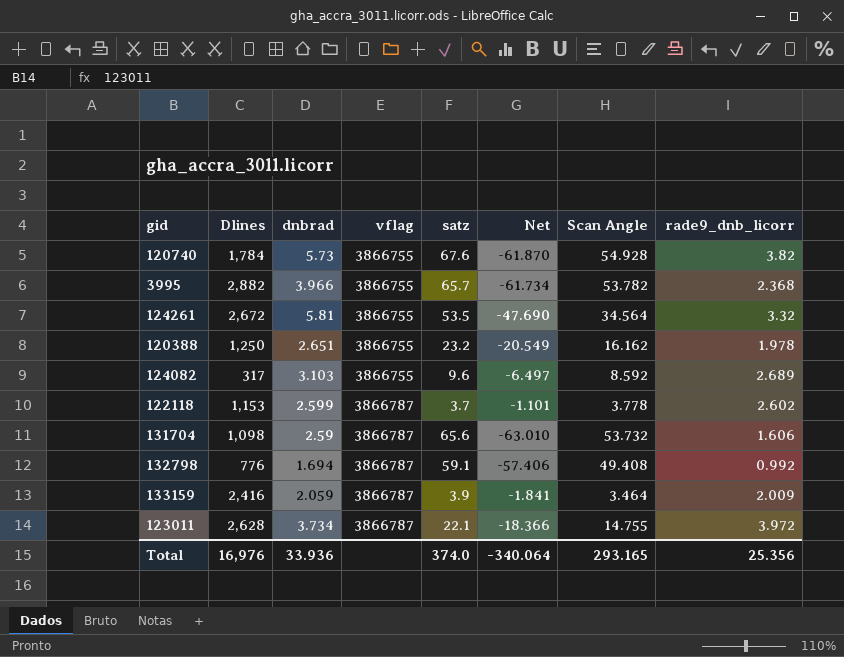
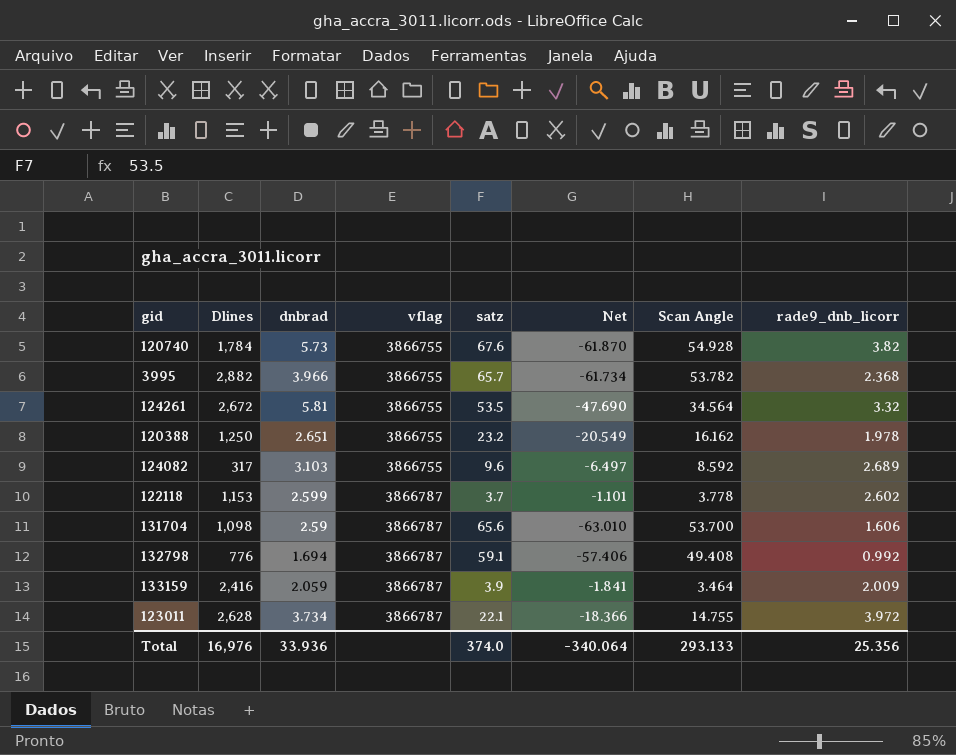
131704 | Scan Angle: 53.732 -> 53.700
Total | Scan Angle: 293.165 -> 293.133

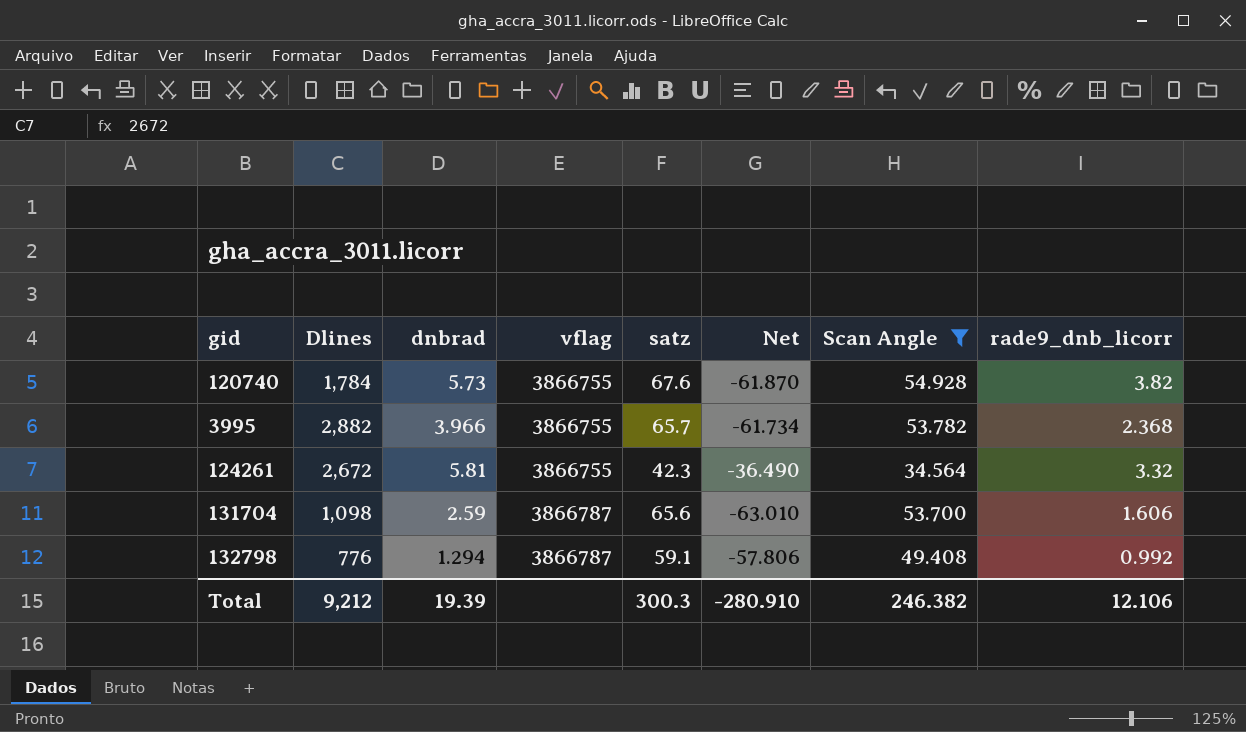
filter: none -> Scan Angle >= 34.564
124261 | satz: 53.5 -> 42.3
124261 | Net: -47.690 -> -36.490
132798 | dnbrad: 1.694 -> 1.294
132798 | Net: -57.406 -> -57.806
Total | Dlines: 16,976 -> 9,212
Total | dnbrad: 33.936 -> 19.39
Total | satz: 374.0 -> 300.3
Total | Net: -340.064 -> -280.910
Total | Scan Angle: 293.133 -> 246.382
Total | rade9_dnb_licorr: 25.356 -> 12.106

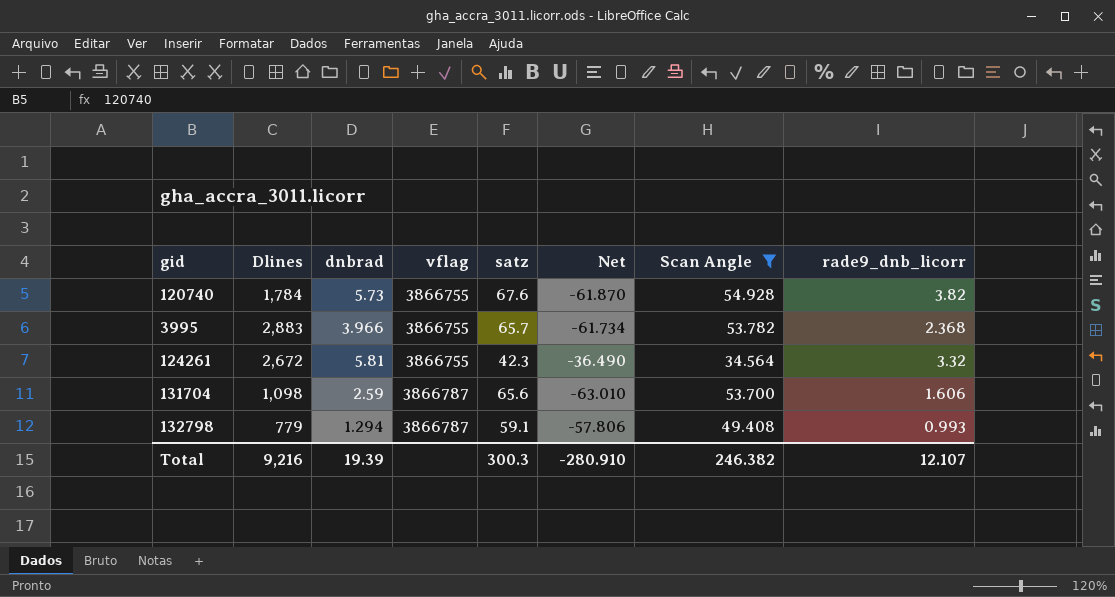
3995 | Dlines: 2,882 -> 2,883
132798 | Dlines: 776 -> 779
132798 | rade9_dnb_licorr: 0.992 -> 0.993
Total | Dlines: 9,212 -> 9,216
Total | rade9_dnb_licorr: 12.106 -> 12.107

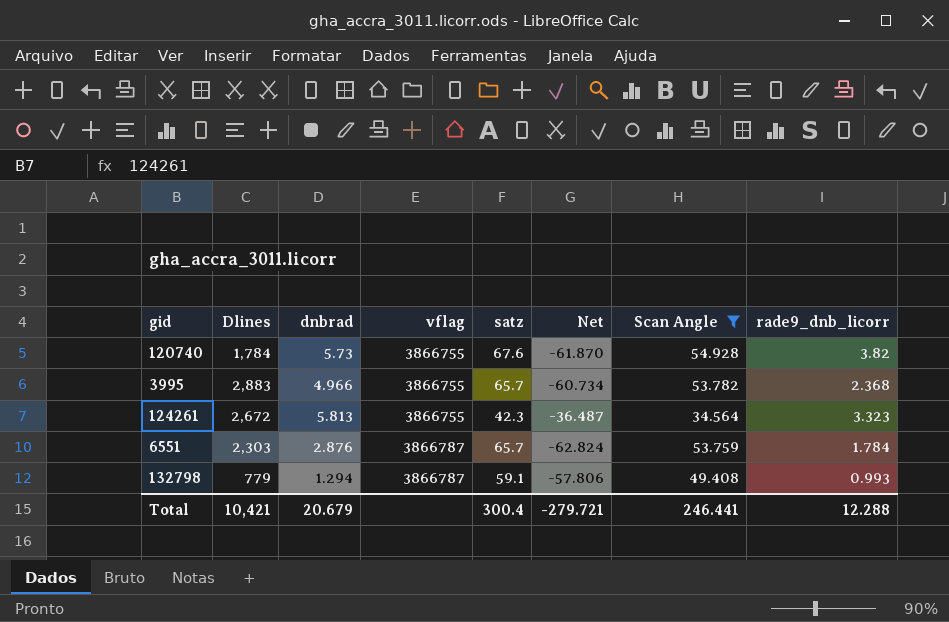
row 131704: 1,098 | 2.59 | 3866787 | 65.6 | -63.010 | 53.700 | 1.606 -> none
3995 | dnbrad: 3.966 -> 4.966
3995 | Net: -61.734 -> -60.734
124261 | dnbrad: 5.81 -> 5.813
124261 | Net: -36.490 -> -36.487
124261 | rade9_dnb_licorr: 3.32 -> 3.323
row 6551: none -> 2,303 | 2.876 | 3866787 | 65.7 | -62.824 | 53.759 | 1.784
Total | Dlines: 9,216 -> 10,421
Total | dnbrad: 19.39 -> 20.679
Total | satz: 300.3 -> 300.4
Total | Net: -280.910 -> -279.721
Total | Scan Angle: 246.382 -> 246.441
Total | rade9_dnb_licorr: 12.107 -> 12.288

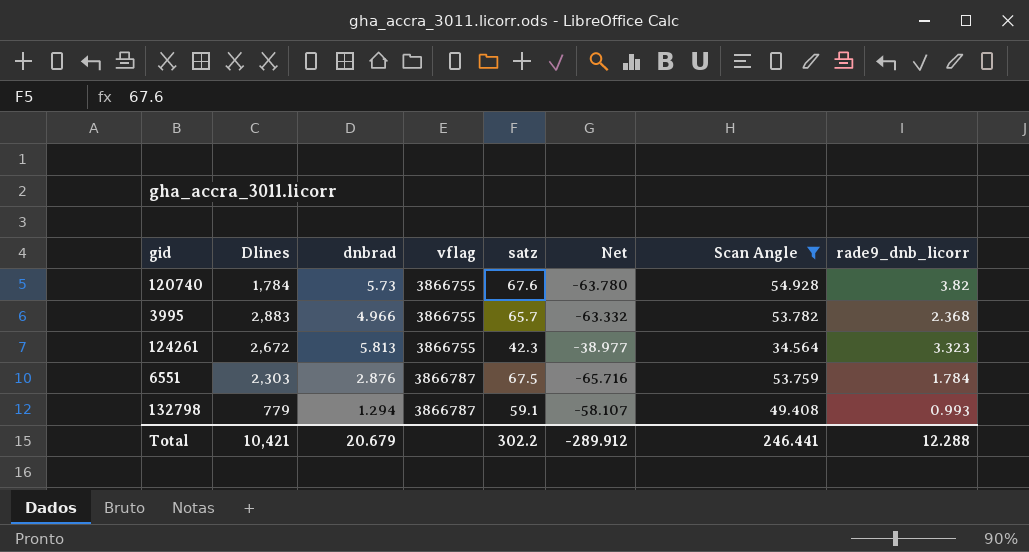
column Net | formula: [dnbrad] - [satz] -> [rade9_dnb_licorr] - [satz]
6551 | satz: 65.7 -> 67.5
Total | satz: 300.4 -> 302.2
Total | Net: -279.721 -> -289.912

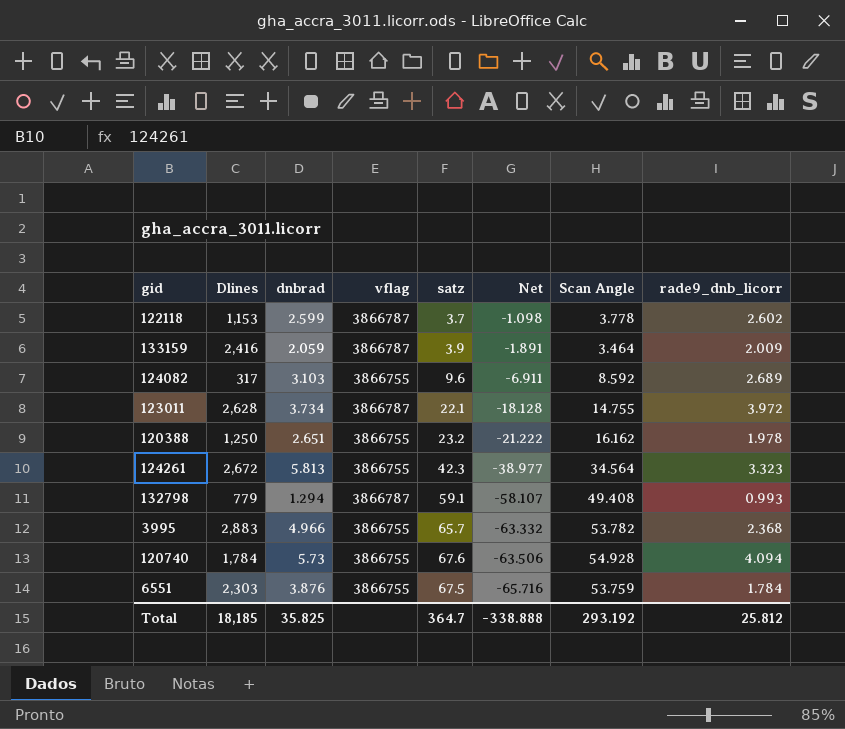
filter: Scan Angle >= 34.564 -> none
row order: vflag ascending -> Net descending
120740 | Net: -63.780 -> -63.506
120740 | rade9_dnb_licorr: 3.82 -> 4.094
6551 | dnbrad: 2.876 -> 3.876
6551 | vflag: 3866787 -> 3866755
Total | Dlines: 10,421 -> 18,185
Total | dnbrad: 20.679 -> 35.825
Total | satz: 302.2 -> 364.7
Total | Net: -289.912 -> -338.888
Total | Scan Angle: 246.441 -> 293.192
Total | rade9_dnb_licorr: 12.288 -> 25.812

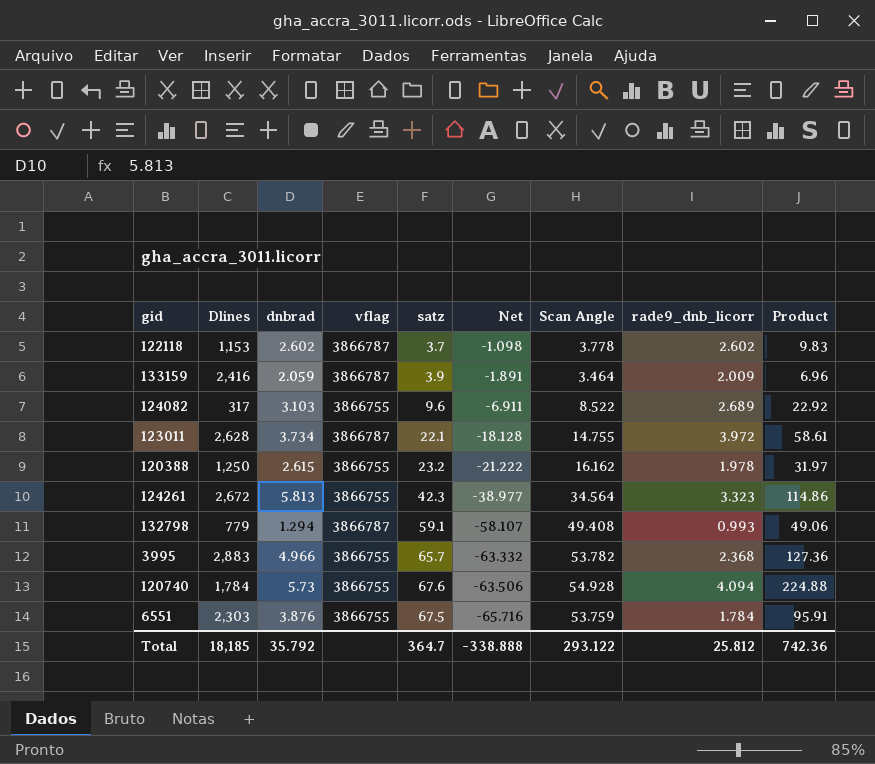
column Product | formula: none -> [Scan Angle] * [rade9_dnb_licorr]
122118 | dnbrad: 2.599 -> 2.602
124082 | Scan Angle: 8.592 -> 8.522
120388 | dnbrad: 2.651 -> 2.615
Total | dnbrad: 35.825 -> 35.792
Total | Scan Angle: 293.192 -> 293.122

